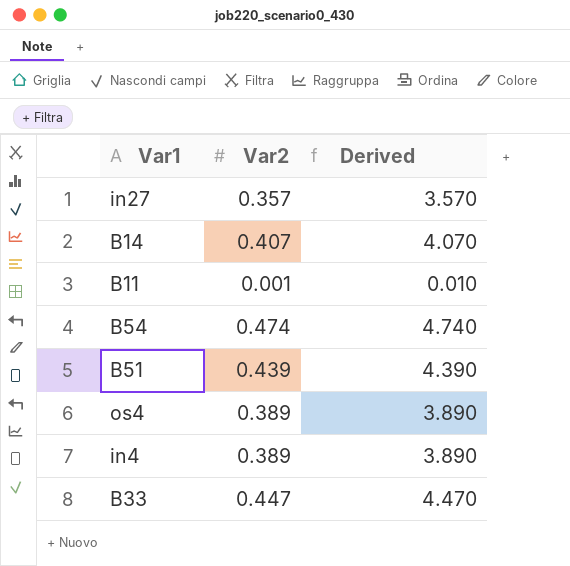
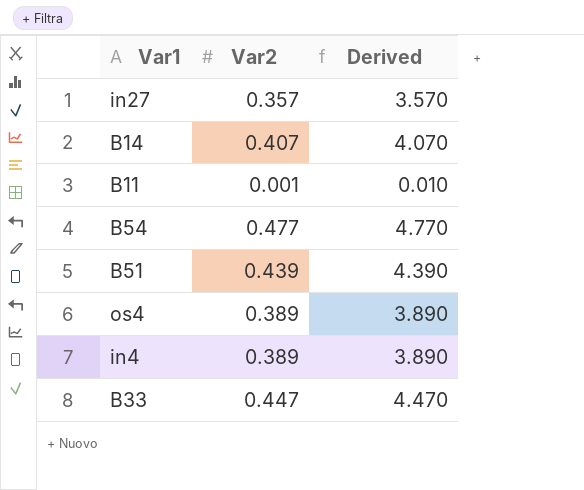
B54 | Var2: 0.474 -> 0.477
B54 | Derived: 4.740 -> 4.770

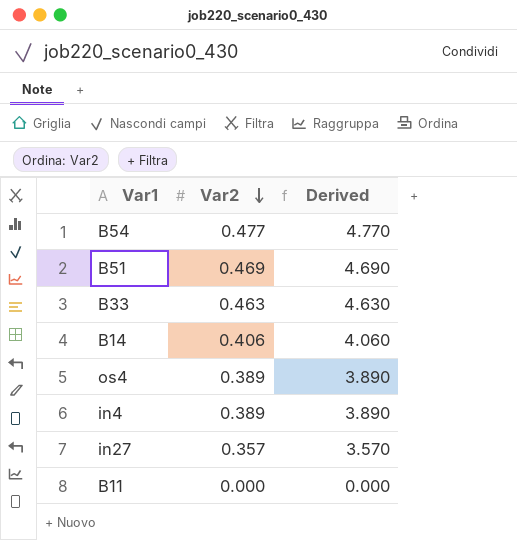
row order: none -> Var2 descending
B51 | Var2: 0.439 -> 0.469
B51 | Derived: 4.390 -> 4.690
B33 | Var2: 0.447 -> 0.463
B33 | Derived: 4.470 -> 4.630
B14 | Var2: 0.407 -> 0.406
B14 | Derived: 4.070 -> 4.060
B11 | Var2: 0.001 -> 0.000
B11 | Derived: 0.010 -> 0.000

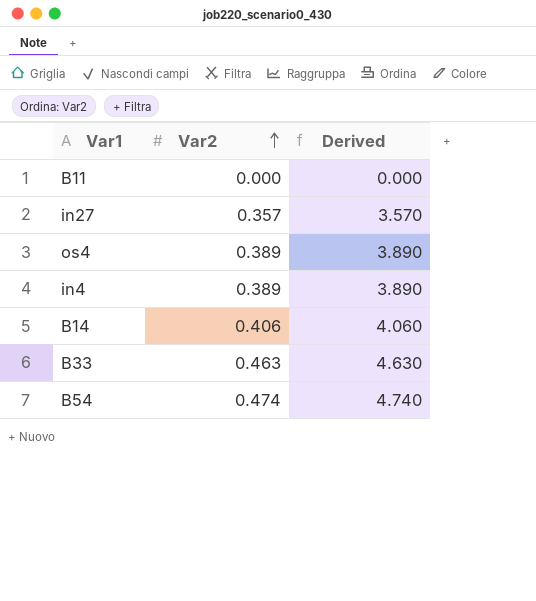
row order: Var2 descending -> Var2 ascending
row B51: 0.469 | 4.690 -> none
B54 | Var2: 0.477 -> 0.474
B54 | Derived: 4.770 -> 4.740

